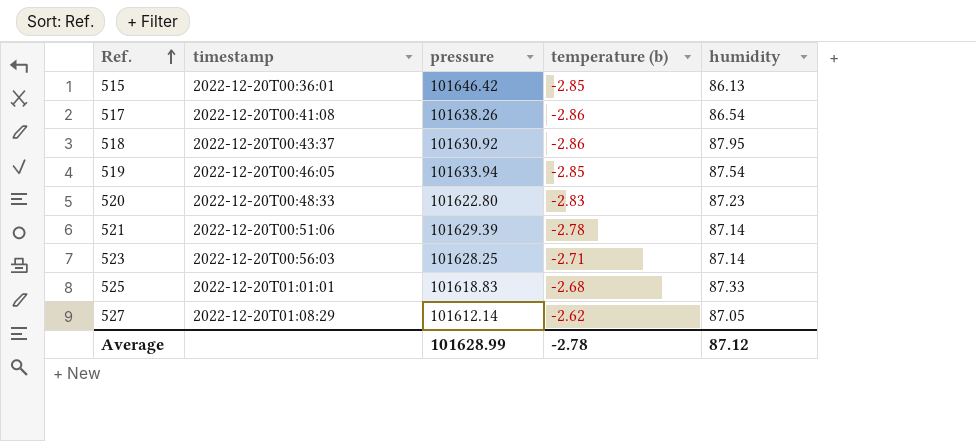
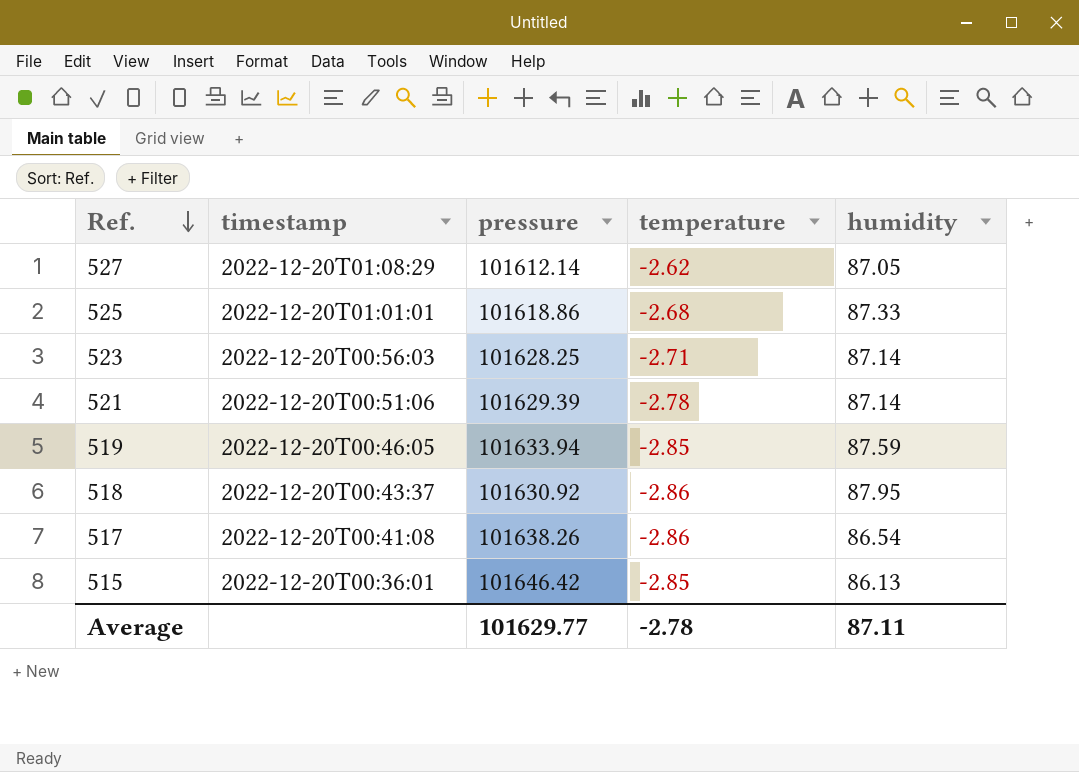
row order: Ref. ascending -> Ref. descending
column name: temperature (b) -> temperature
row 520: 2022-12-20T00:48:33 | 101622.80 | -2.83 | 87.23 -> none
525 | pressure: 101618.83 -> 101618.86
519 | humidity: 87.54 -> 87.59
Average | pressure: 101628.99 -> 101629.77
Average | humidity: 87.12 -> 87.11

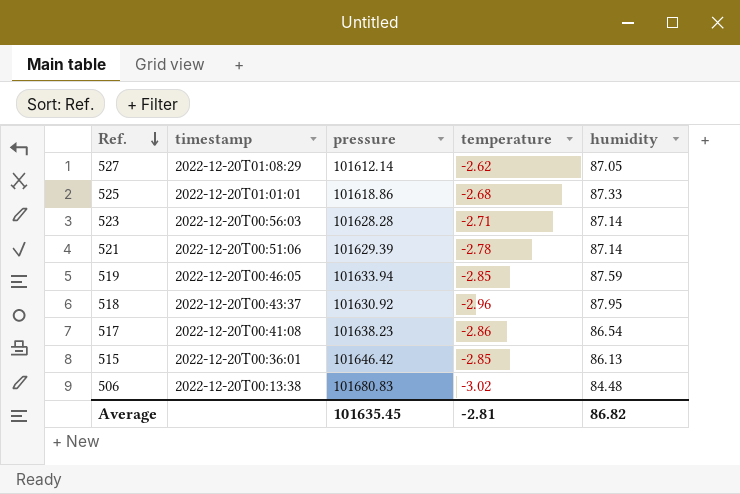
523 | pressure: 101628.25 -> 101628.28
518 | temperature: -2.86 -> -2.96
517 | pressure: 101638.26 -> 101638.23
row 506: none -> 2022-12-20T00:13:38 | 101680.83 | -3.02 | 84.48
Average | pressure: 101629.77 -> 101635.45
Average | temperature: -2.78 -> -2.81
Average | humidity: 87.11 -> 86.82

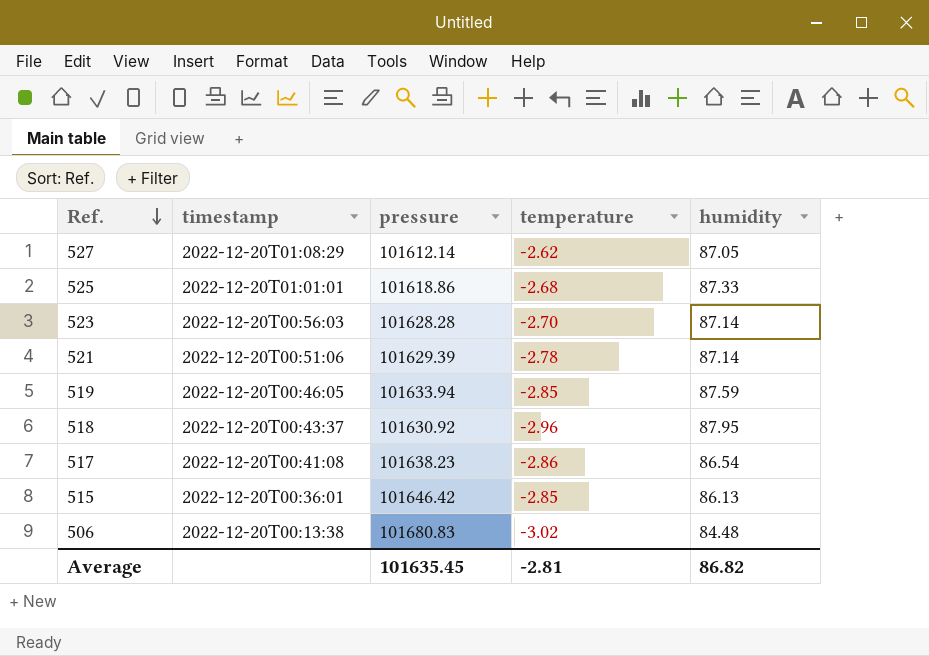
523 | temperature: -2.71 -> -2.70

